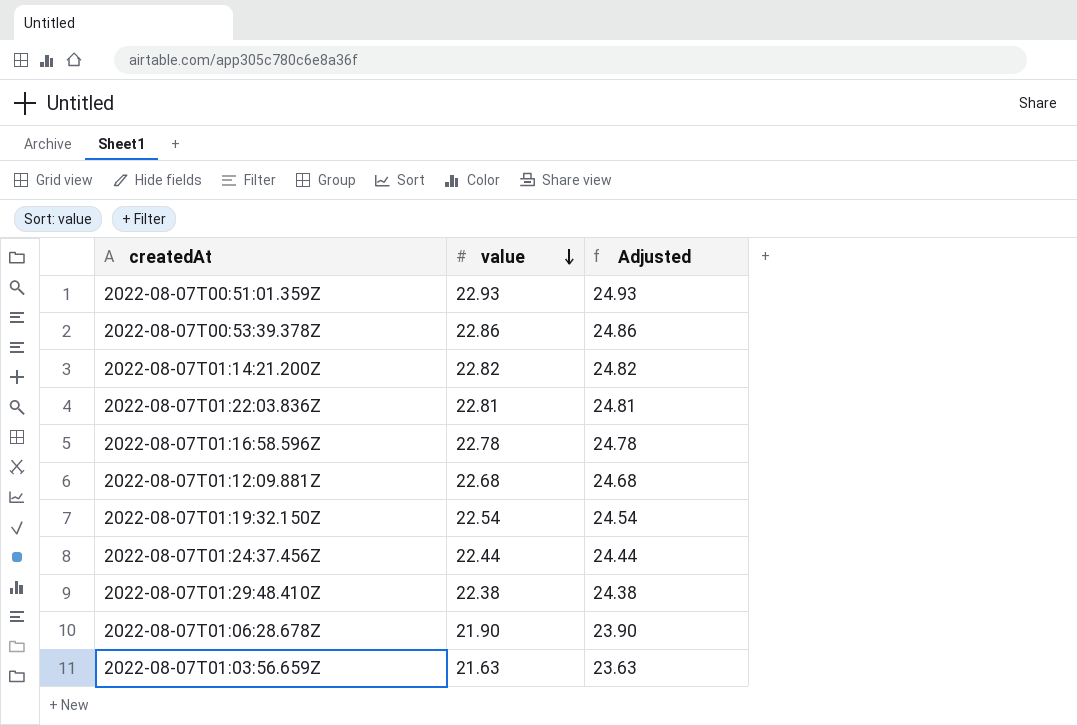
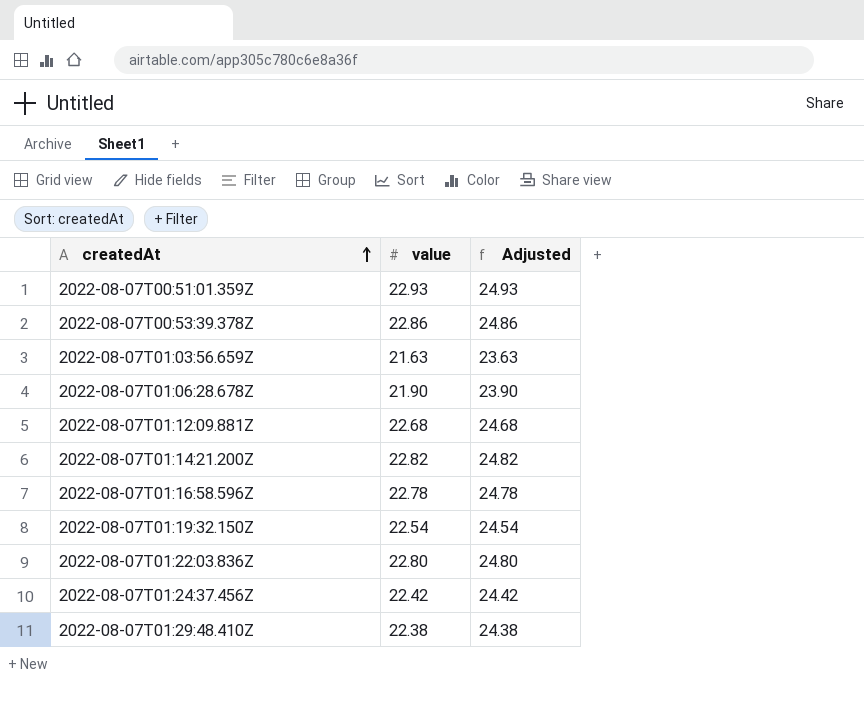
row order: value descending -> createdAt ascending
2022-08-07T01:22:03.836Z | value: 22.81 -> 22.80
2022-08-07T01:22:03.836Z | Adjusted: 24.81 -> 24.80
2022-08-07T01:24:37.456Z | value: 22.44 -> 22.42
2022-08-07T01:24:37.456Z | Adjusted: 24.44 -> 24.42

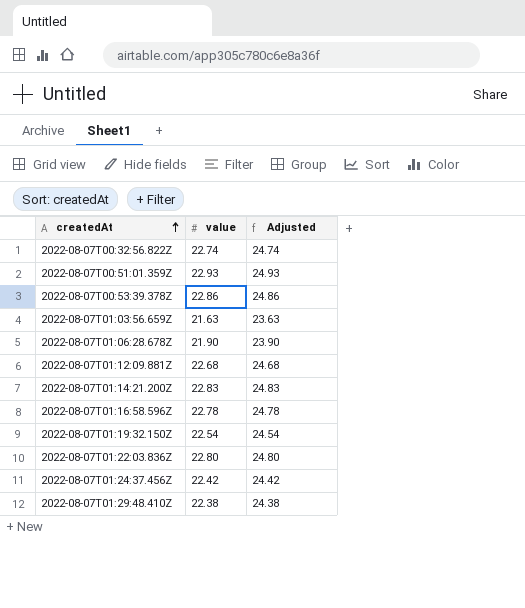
row 2022-08-07T00:32:56.822Z: none -> 22.74 | 24.74
2022-08-07T01:14:21.200Z | value: 22.82 -> 22.83
2022-08-07T01:14:21.200Z | Adjusted: 24.82 -> 24.83

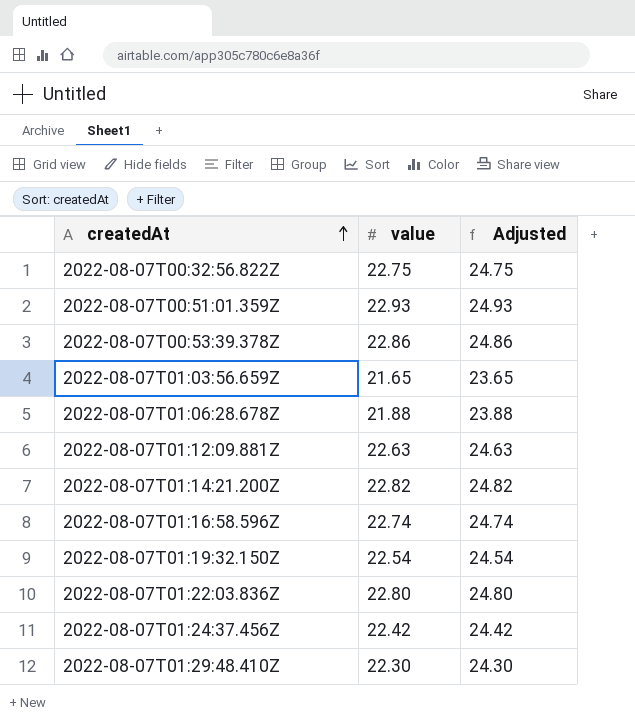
2022-08-07T00:32:56.822Z | value: 22.74 -> 22.75
2022-08-07T00:32:56.822Z | Adjusted: 24.74 -> 24.75
2022-08-07T01:03:56.659Z | value: 21.63 -> 21.65
2022-08-07T01:03:56.659Z | Adjusted: 23.63 -> 23.65
2022-08-07T01:06:28.678Z | value: 21.90 -> 21.88
2022-08-07T01:06:28.678Z | Adjusted: 23.90 -> 23.88
2022-08-07T01:12:09.881Z | value: 22.68 -> 22.63
2022-08-07T01:12:09.881Z | Adjusted: 24.68 -> 24.63
2022-08-07T01:14:21.200Z | value: 22.83 -> 22.82
2022-08-07T01:14:21.200Z | Adjusted: 24.83 -> 24.82
2022-08-07T01:16:58.596Z | value: 22.78 -> 22.74
2022-08-07T01:16:58.596Z | Adjusted: 24.78 -> 24.74
2022-08-07T01:29:48.410Z | value: 22.38 -> 22.30
2022-08-07T01:29:48.410Z | Adjusted: 24.38 -> 24.30

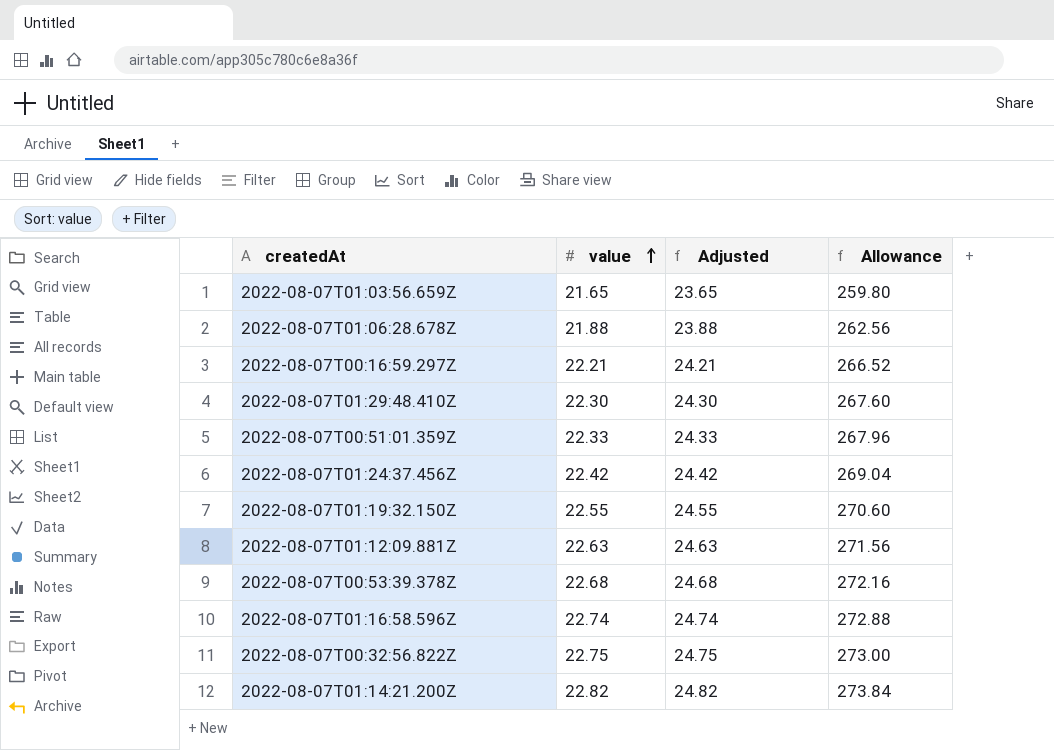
row order: createdAt ascending -> value ascending
column Allowance | formula: none -> [value] * 12
row 2022-08-07T01:22:03.836Z: 22.80 | 24.80 -> none
row 2022-08-07T00:16:59.297Z: none -> 22.21 | 24.21 | 266.52
2022-08-07T00:51:01.359Z | value: 22.93 -> 22.33
2022-08-07T00:51:01.359Z | Adjusted: 24.93 -> 24.33
2022-08-07T01:19:32.150Z | value: 22.54 -> 22.55
2022-08-07T01:19:32.150Z | Adjusted: 24.54 -> 24.55
2022-08-07T00:53:39.378Z | value: 22.86 -> 22.68
2022-08-07T00:53:39.378Z | Adjusted: 24.86 -> 24.68

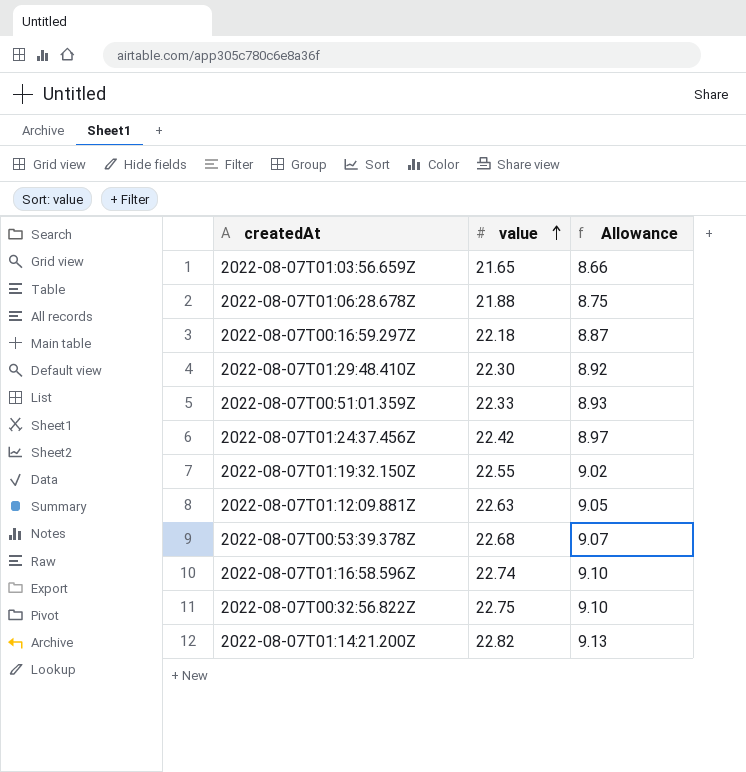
column Adjusted | formula: [value] + 2 -> none
column Allowance | formula: [value] * 12 -> [value] * 0.4
2022-08-07T00:16:59.297Z | value: 22.21 -> 22.18

